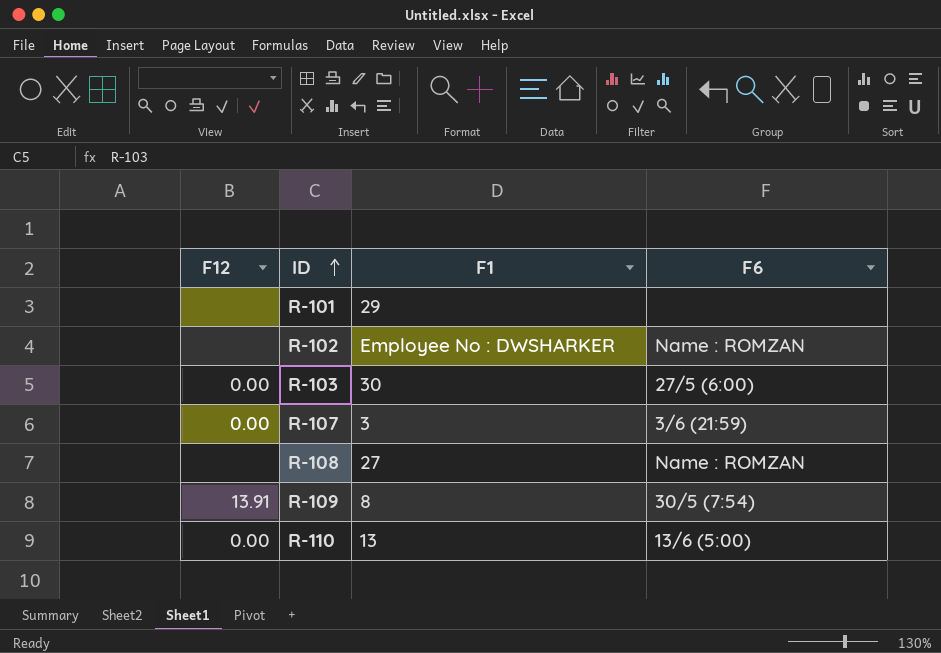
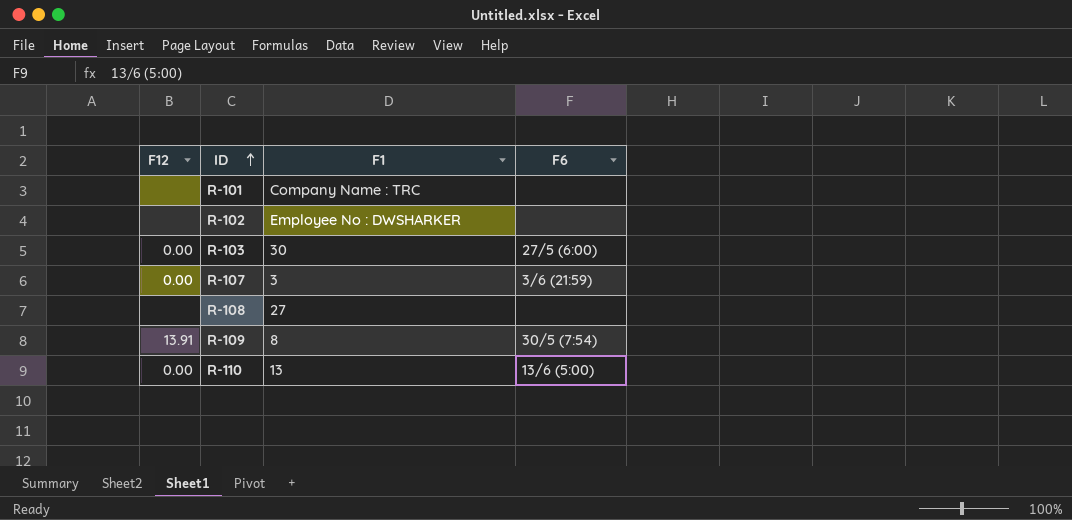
R-101 | F1: 29 -> Company Name : TRC
R-102 | F6: Name : ROMZAN -> none
R-108 | F6: Name : ROMZAN -> none

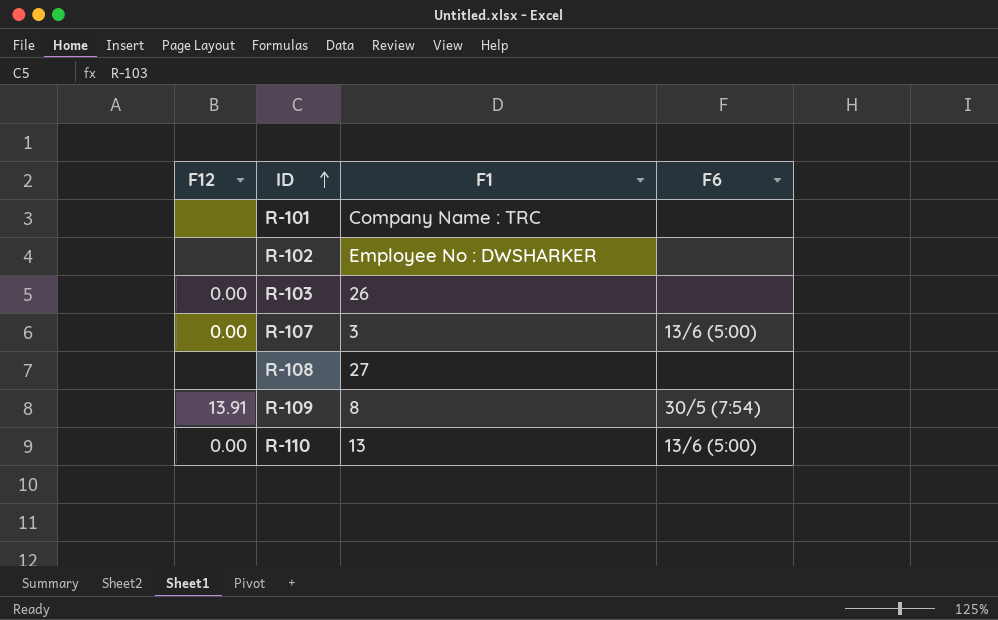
R-103 | F1: 30 -> 26
R-103 | F6: 27/5 (6:00) -> none
R-107 | F6: 3/6 (21:59) -> 13/6 (5:00)

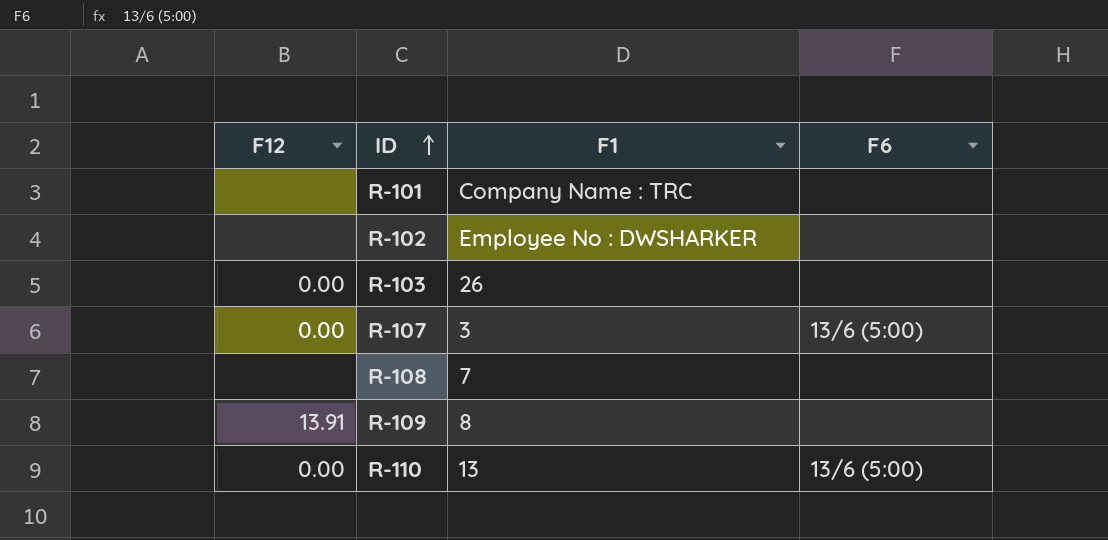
R-108 | F1: 27 -> 7
R-109 | F6: 30/5 (7:54) -> none

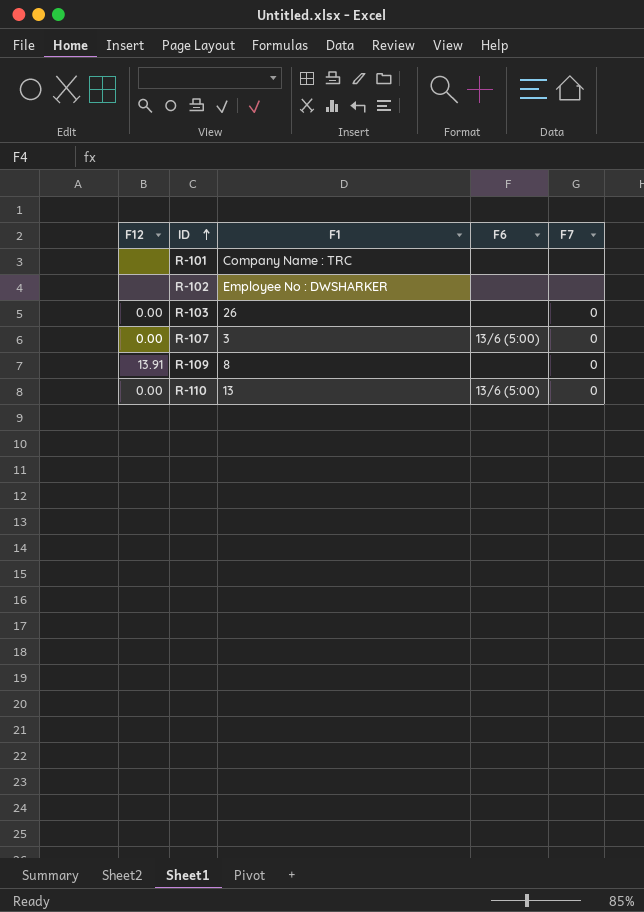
column F7 | position: none -> 5
row R-108: none | 7 | none -> none

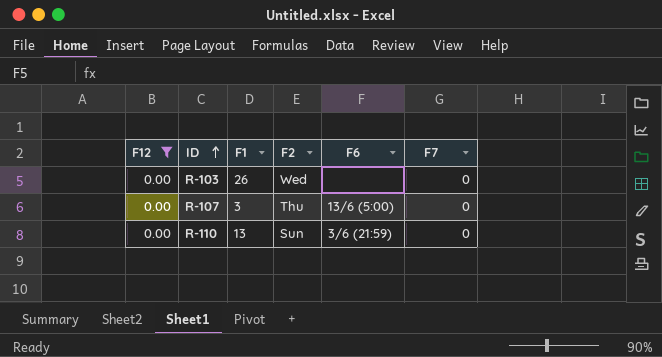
filter: none -> F12 = 0.00
column F2 | position: none -> 4
R-110 | F6: 13/6 (5:00) -> 3/6 (21:59)

